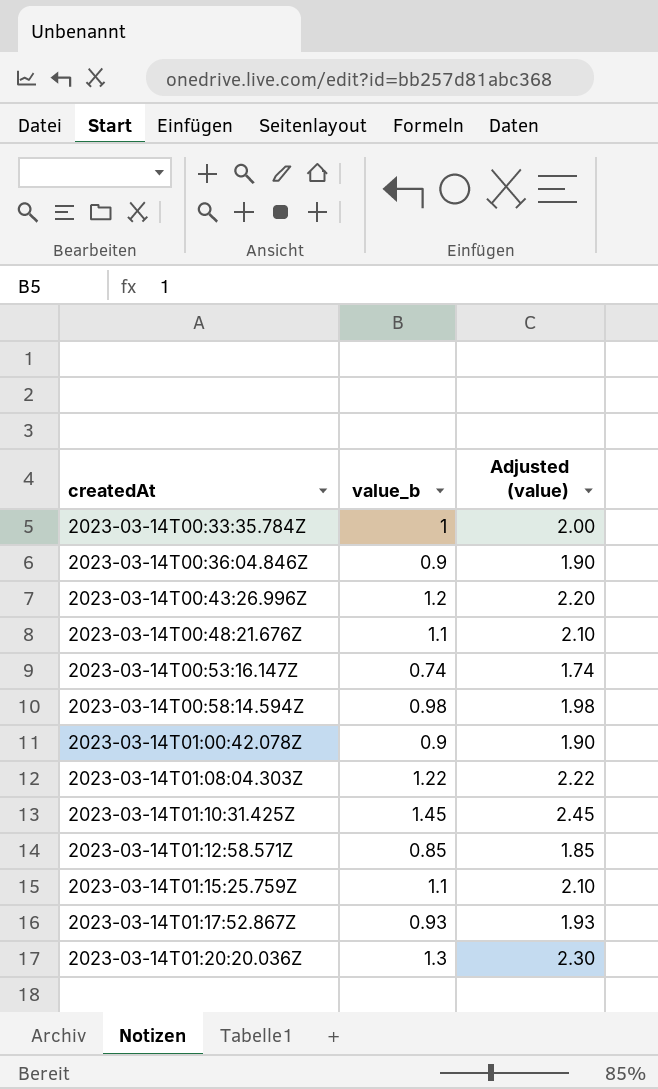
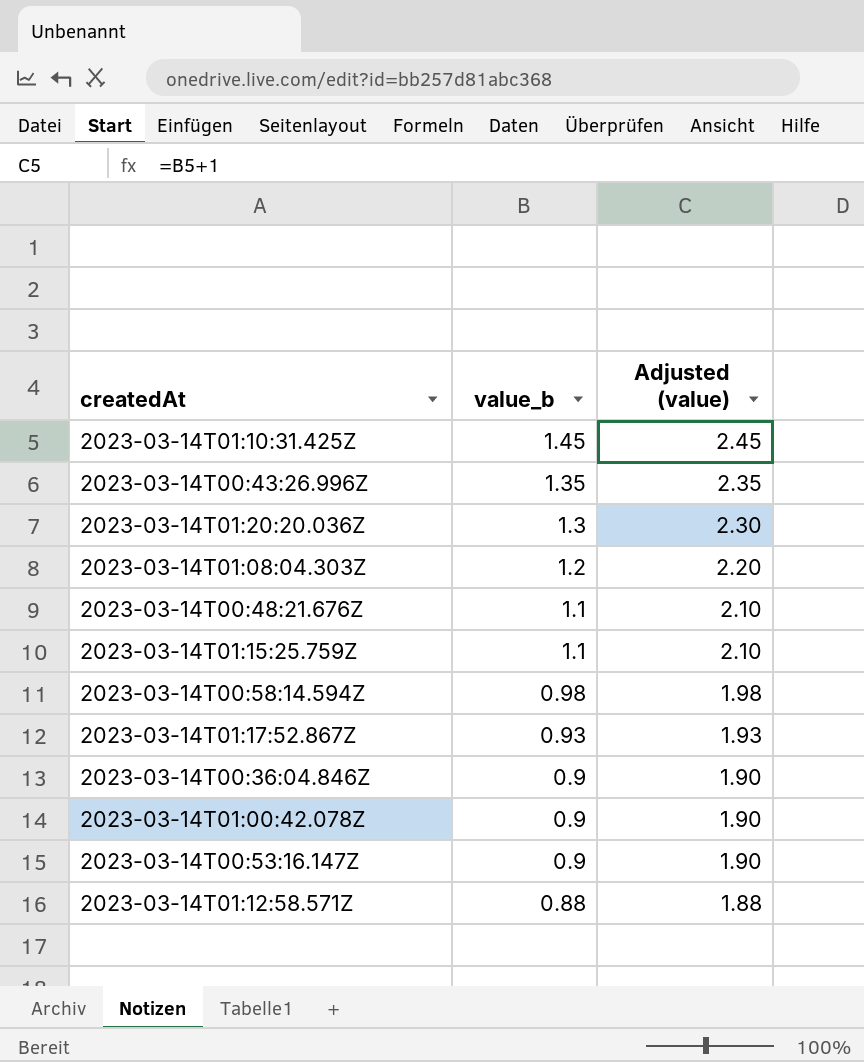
row order: createdAt ascending -> value_b descending
row 2023-03-14T00:33:35.784Z: 1 | 2.00 -> none
2023-03-14T00:43:26.996Z | value_b: 1.2 -> 1.35
2023-03-14T00:43:26.996Z | Adjusted (value): 2.20 -> 2.35
2023-03-14T01:08:04.303Z | value_b: 1.22 -> 1.2
2023-03-14T01:08:04.303Z | Adjusted (value): 2.22 -> 2.20
2023-03-14T00:53:16.147Z | value_b: 0.74 -> 0.9
2023-03-14T00:53:16.147Z | Adjusted (value): 1.74 -> 1.90
2023-03-14T01:12:58.571Z | value_b: 0.85 -> 0.88
2023-03-14T01:12:58.571Z | Adjusted (value): 1.85 -> 1.88

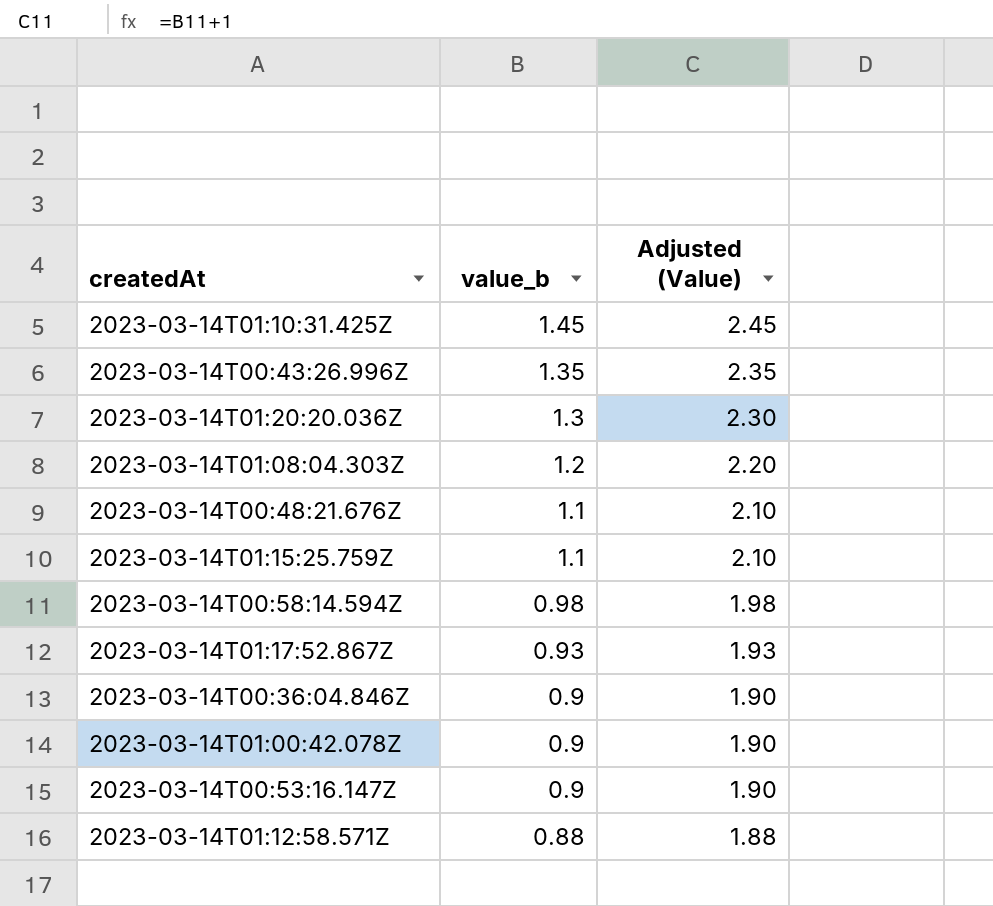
column name: Adjusted (value) -> Adjusted (Value)

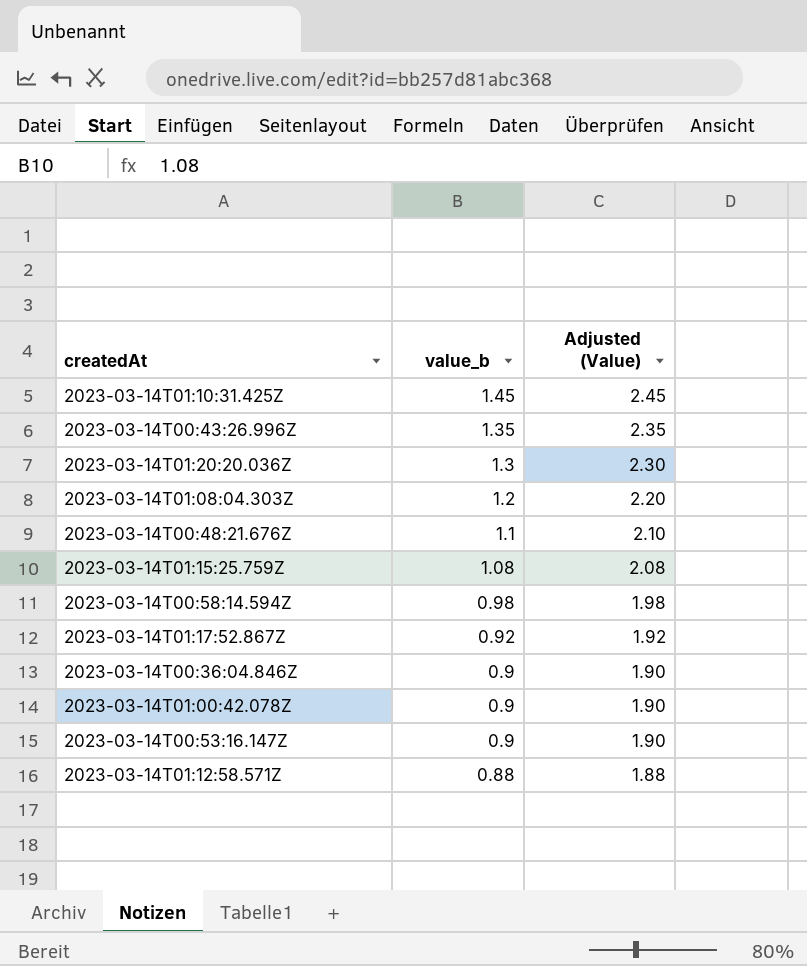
2023-03-14T01:15:25.759Z | value_b: 1.1 -> 1.08
2023-03-14T01:15:25.759Z | Adjusted (Value): 2.10 -> 2.08
2023-03-14T01:17:52.867Z | value_b: 0.93 -> 0.92
2023-03-14T01:17:52.867Z | Adjusted (Value): 1.93 -> 1.92

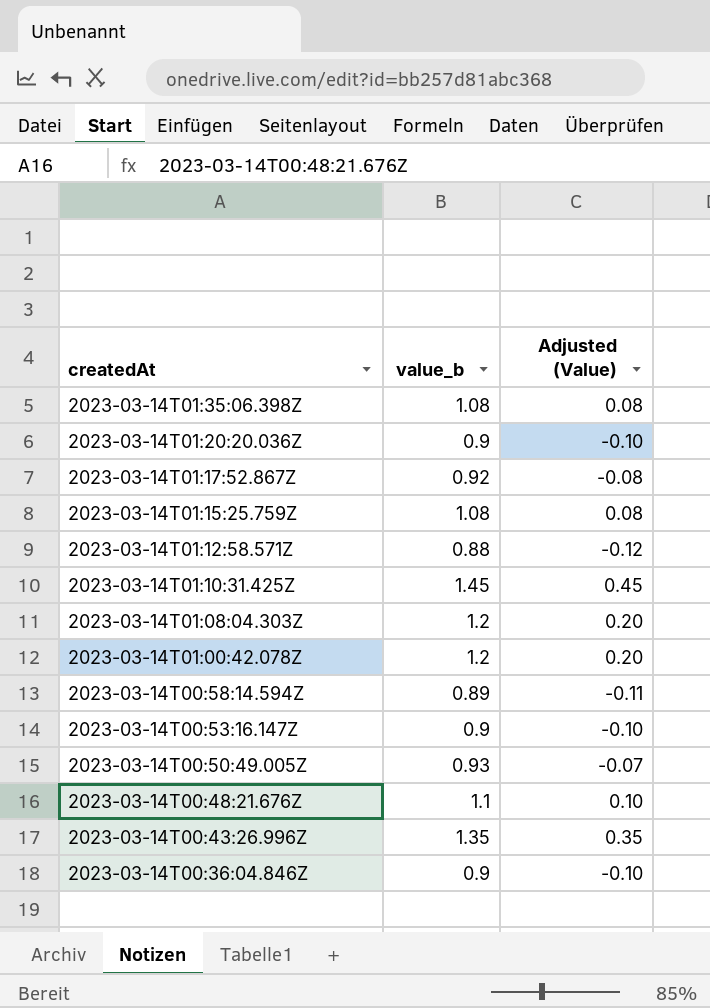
row order: value_b descending -> createdAt descending
column Adjusted (Value) | formula: [value_b] + 1 -> [value_b] - 1
row 2023-03-14T01:35:06.398Z: none -> 1.08 | 0.08
2023-03-14T01:20:20.036Z | value_b: 1.3 -> 0.9
2023-03-14T01:00:42.078Z | value_b: 0.9 -> 1.2
2023-03-14T00:58:14.594Z | value_b: 0.98 -> 0.89
row 2023-03-14T00:50:49.005Z: none -> 0.93 | -0.07

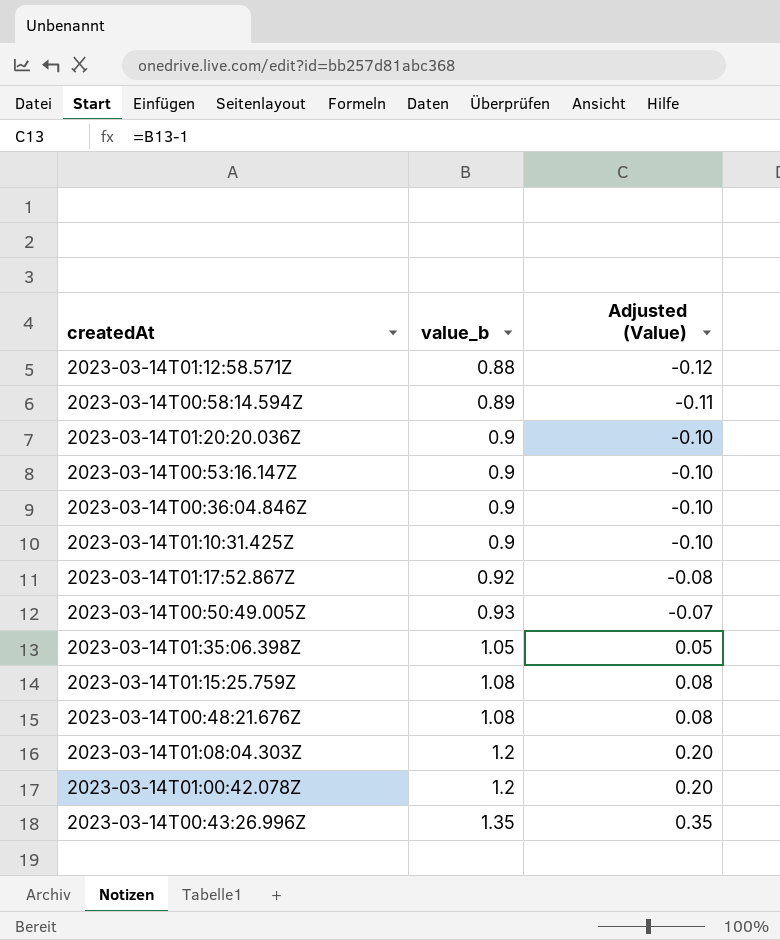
row order: createdAt descending -> value_b ascending
2023-03-14T01:10:31.425Z | value_b: 1.45 -> 0.9
2023-03-14T01:10:31.425Z | Adjusted (Value): 0.45 -> -0.10
2023-03-14T01:35:06.398Z | value_b: 1.08 -> 1.05
2023-03-14T01:35:06.398Z | Adjusted (Value): 0.08 -> 0.05
2023-03-14T00:48:21.676Z | value_b: 1.1 -> 1.08
2023-03-14T00:48:21.676Z | Adjusted (Value): 0.10 -> 0.08

